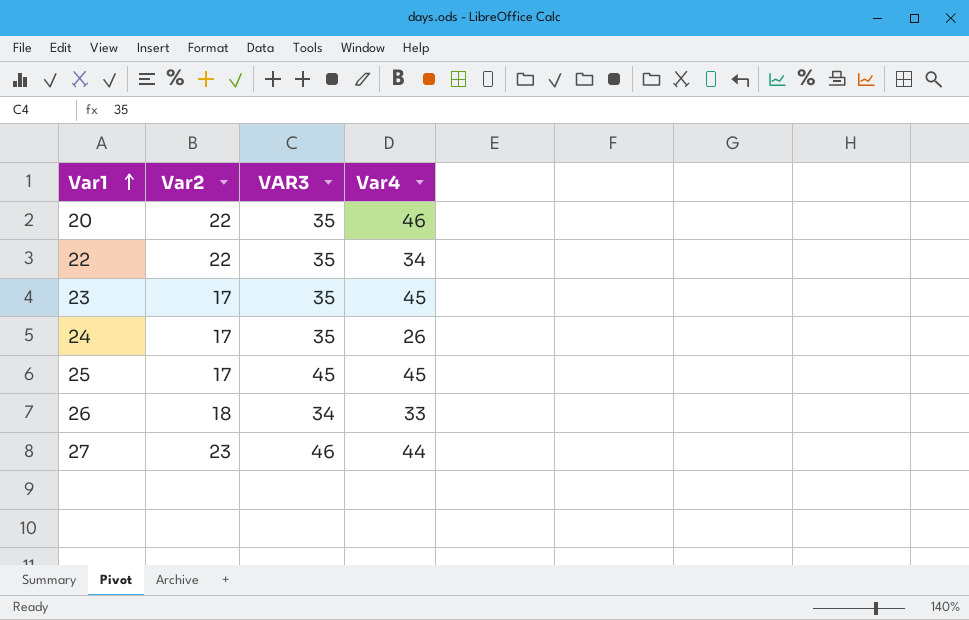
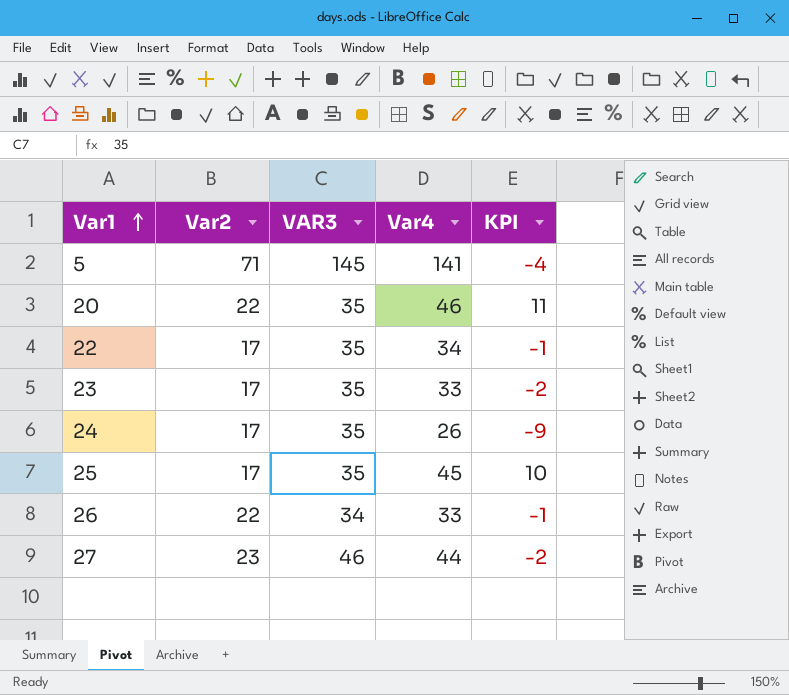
column KPI | formula: none -> [Var4] - [VAR3]
row 5: none -> 71 | 145 | 141 | -4
22 | Var2: 22 -> 17
23 | Var4: 45 -> 33
25 | VAR3: 45 -> 35
26 | Var2: 18 -> 22

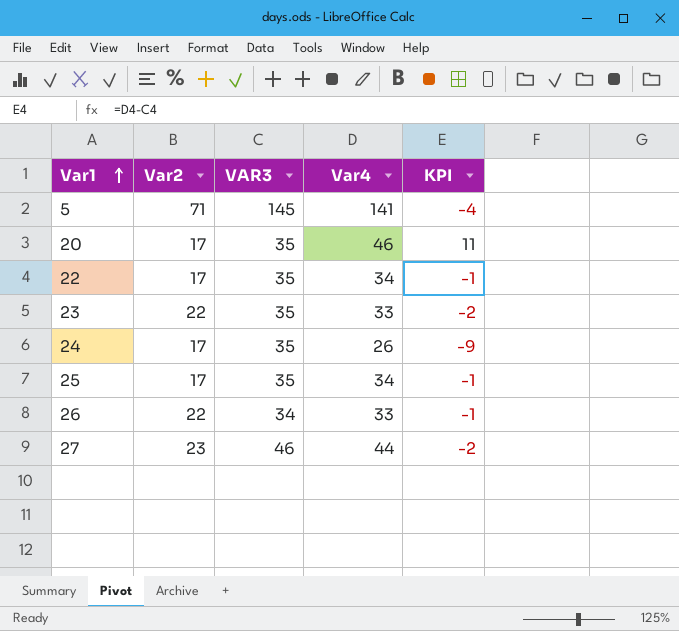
20 | Var2: 22 -> 17
23 | Var2: 17 -> 22
25 | Var4: 45 -> 34
25 | KPI: 10 -> -1

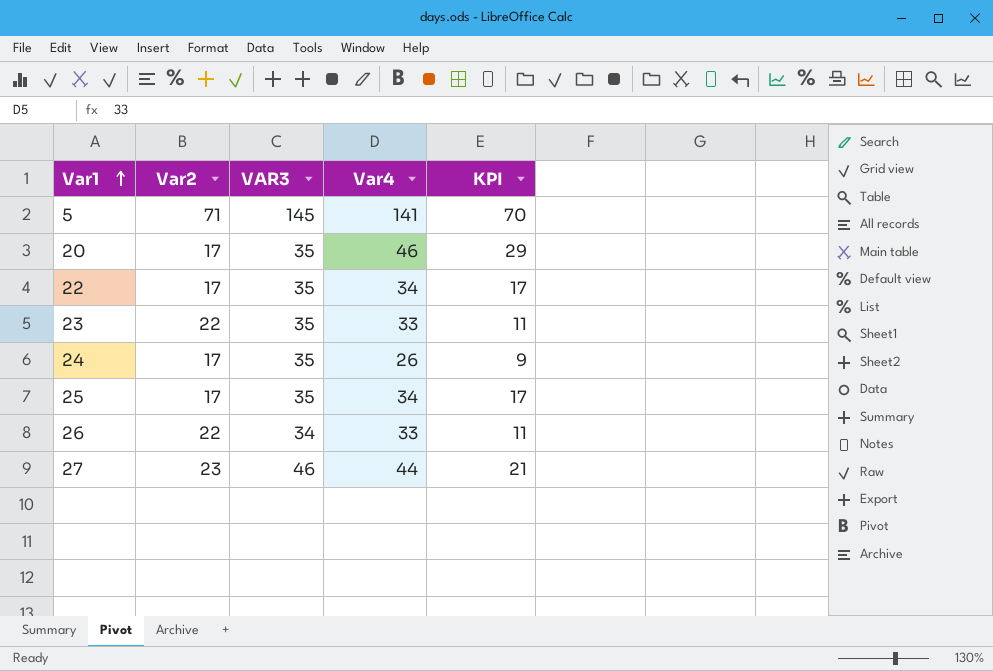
column KPI | formula: [Var4] - [VAR3] -> [Var4] - [Var2]

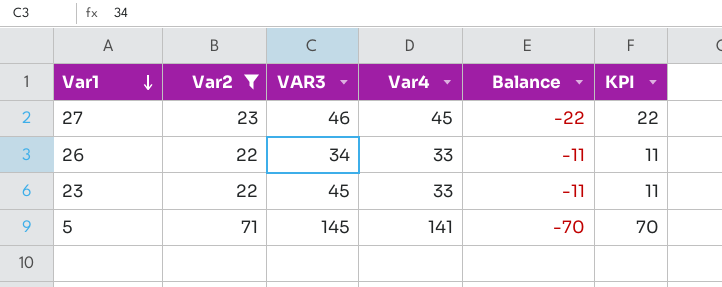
filter: none -> Var2 != 17
row order: Var1 ascending -> Var1 descending
column Balance | formula: none -> [Var2] - [Var4]
27 | Var4: 44 -> 45
27 | KPI: 21 -> 22
23 | VAR3: 35 -> 45

